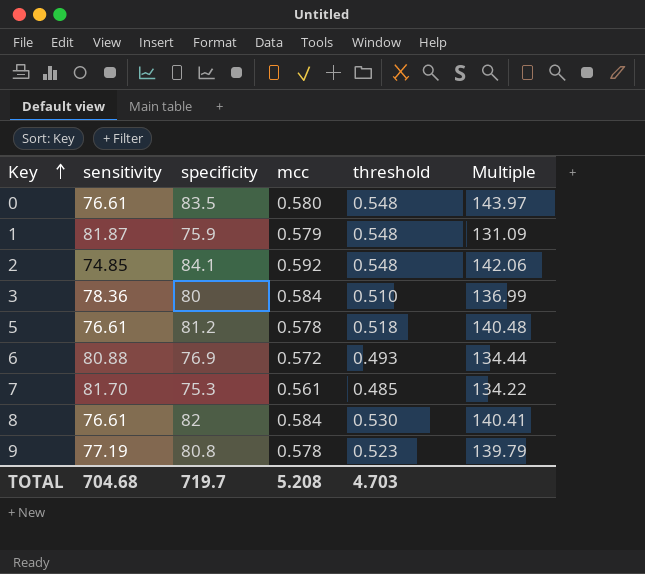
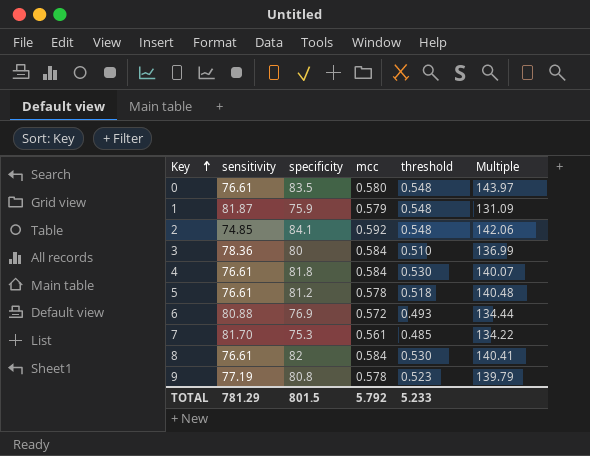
row 4: none -> 76.61 | 81.8 | 0.584 | 0.530 | 140.07
TOTAL | sensitivity: 704.68 -> 781.29
TOTAL | specificity: 719.7 -> 801.5
TOTAL | mcc: 5.208 -> 5.792
TOTAL | threshold: 4.703 -> 5.233

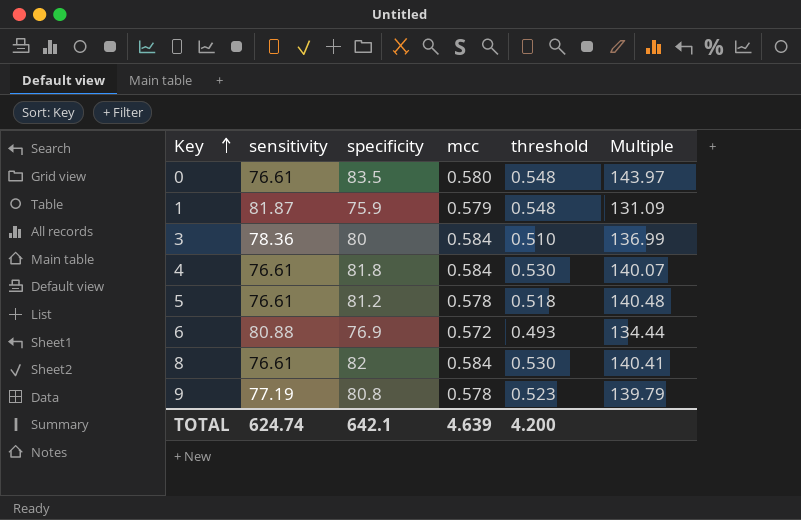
row 2: 74.85 | 84.1 | 0.592 | 0.548 | 142.06 -> none
row 7: 81.70 | 75.3 | 0.561 | 0.485 | 134.22 -> none
TOTAL | sensitivity: 781.29 -> 624.74
TOTAL | specificity: 801.5 -> 642.1
TOTAL | mcc: 5.792 -> 4.639
TOTAL | threshold: 5.233 -> 4.200

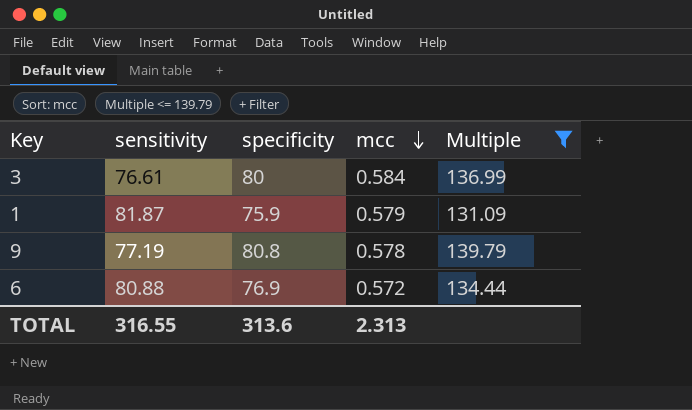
filter: none -> Multiple <= 139.79
row order: Key ascending -> mcc descending
column threshold | position: 5 -> none
3 | sensitivity: 78.36 -> 76.61
TOTAL | sensitivity: 624.74 -> 316.55
TOTAL | specificity: 642.1 -> 313.6
TOTAL | mcc: 4.639 -> 2.313

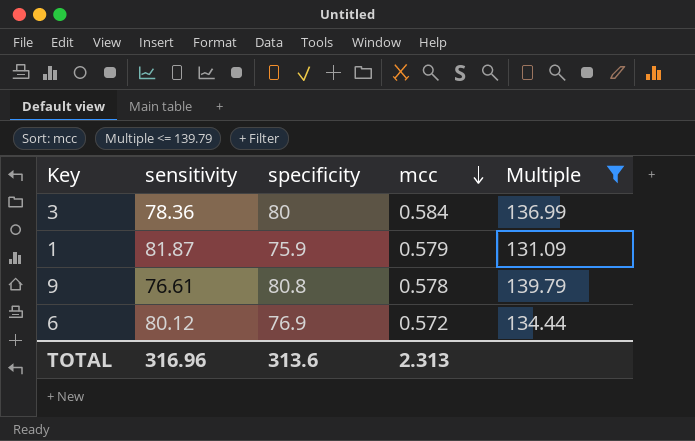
3 | sensitivity: 76.61 -> 78.36
9 | sensitivity: 77.19 -> 76.61
6 | sensitivity: 80.88 -> 80.12
TOTAL | sensitivity: 316.55 -> 316.96

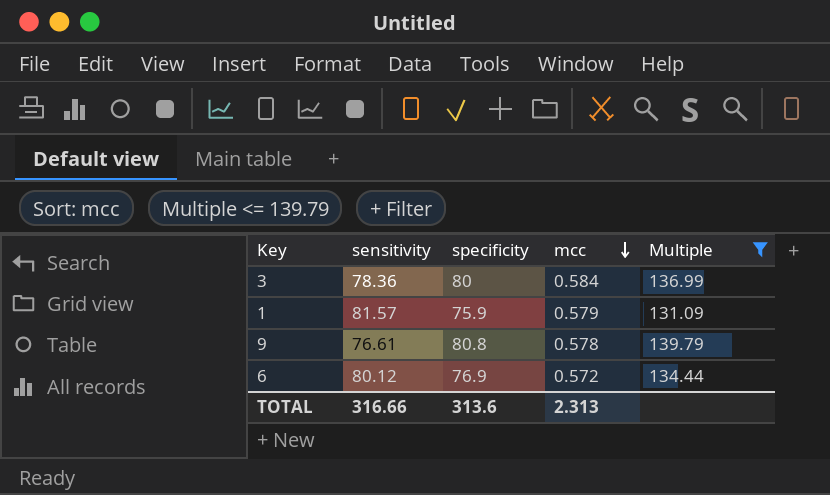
1 | sensitivity: 81.87 -> 81.57
TOTAL | sensitivity: 316.96 -> 316.66

